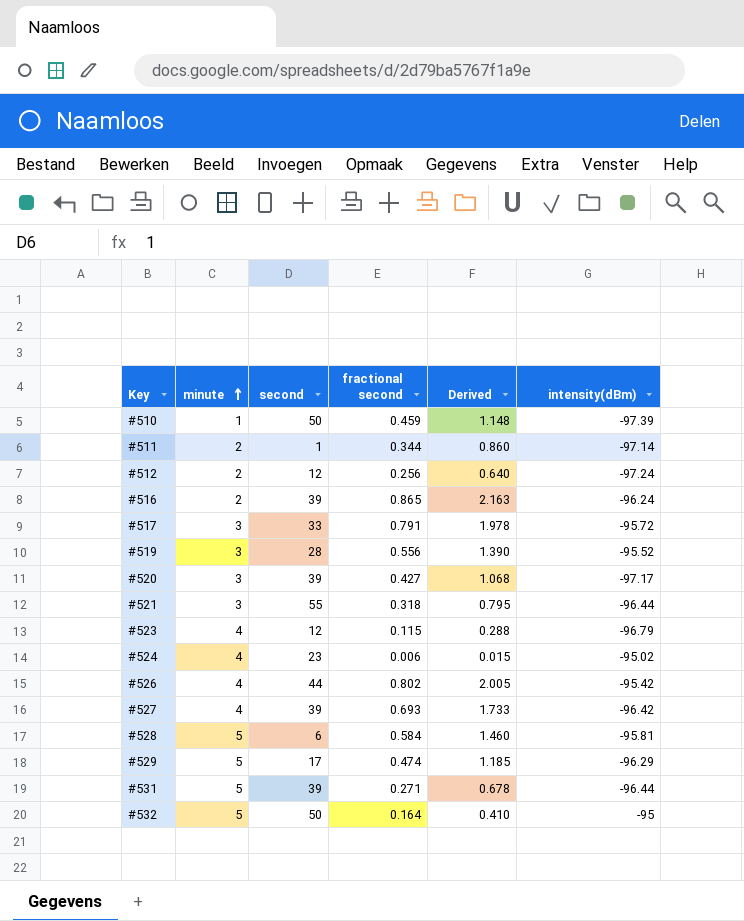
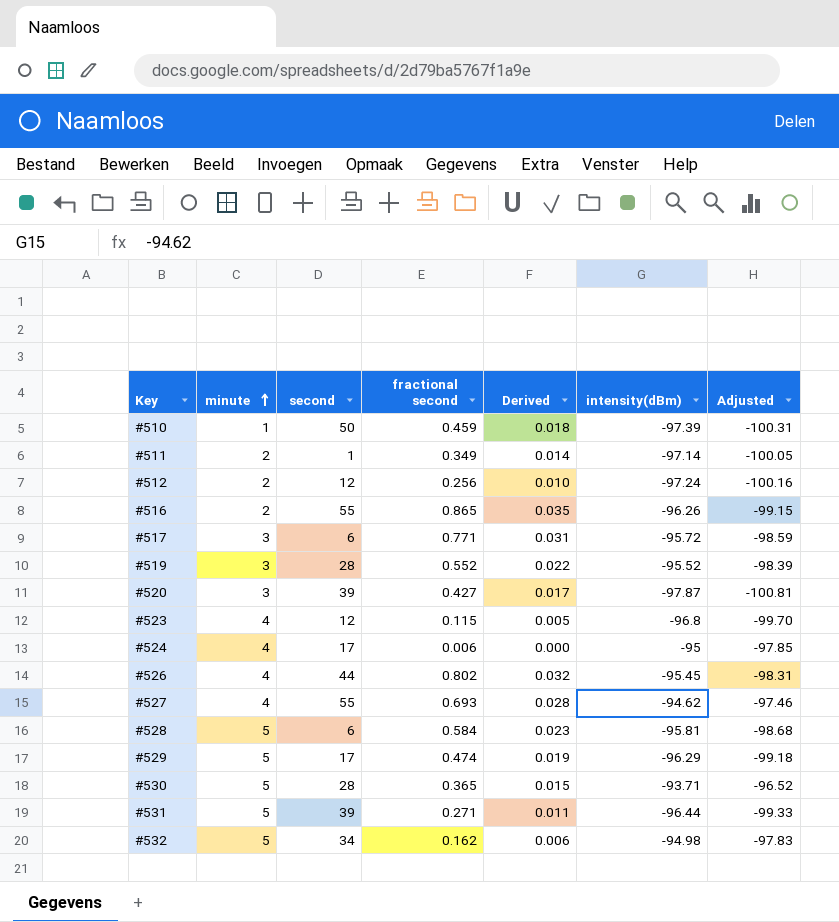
column Derived | formula: [fractional second] * 2.5 -> [fractional second] * 0.04
column Adjusted | formula: none -> [intensity(dBm)] * 1.03
row #521: 3 | 55 | 0.318 | 0.795 | -96.44 -> none
#511 | fractional second: 0.344 -> 0.349
#516 | second: 39 -> 55
#516 | intensity(dBm): -96.24 -> -96.26
#517 | second: 33 -> 6
#517 | fractional second: 0.791 -> 0.771
#519 | fractional second: 0.556 -> 0.552
#520 | intensity(dBm): -97.17 -> -97.87
#523 | intensity(dBm): -96.79 -> -96.8
#524 | second: 23 -> 17
#524 | intensity(dBm): -95.02 -> -95
#526 | intensity(dBm): -95.42 -> -95.45
#527 | second: 39 -> 55
#527 | intensity(dBm): -96.42 -> -94.62
row #530: none -> 5 | 28 | 0.365 | 0.015 | -93.71 | -96.52
#532 | second: 50 -> 34
#532 | fractional second: 0.164 -> 0.162
#532 | intensity(dBm): -95 -> -94.98

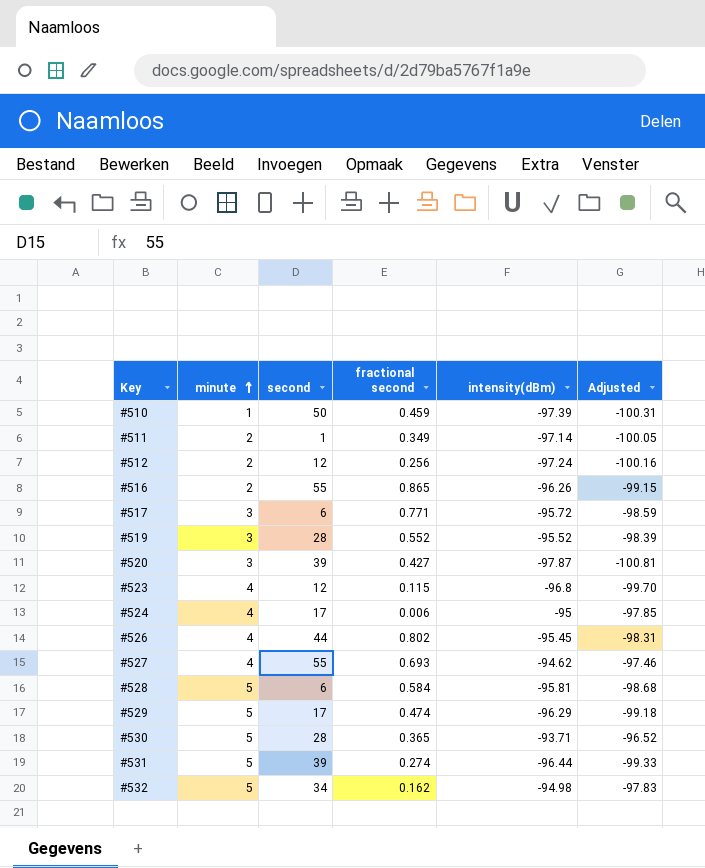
column Derived | formula: [fractional second] * 0.04 -> none
#531 | fractional second: 0.271 -> 0.274

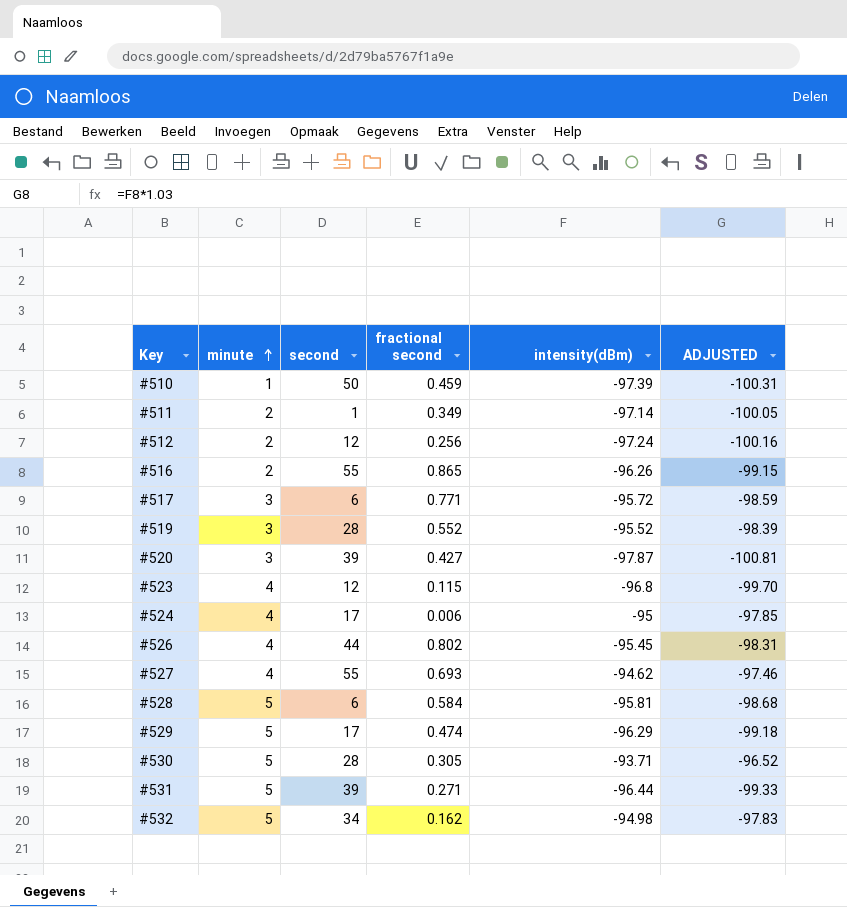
column name: Adjusted -> ADJUSTED
#530 | fractional second: 0.365 -> 0.305
#531 | fractional second: 0.274 -> 0.271

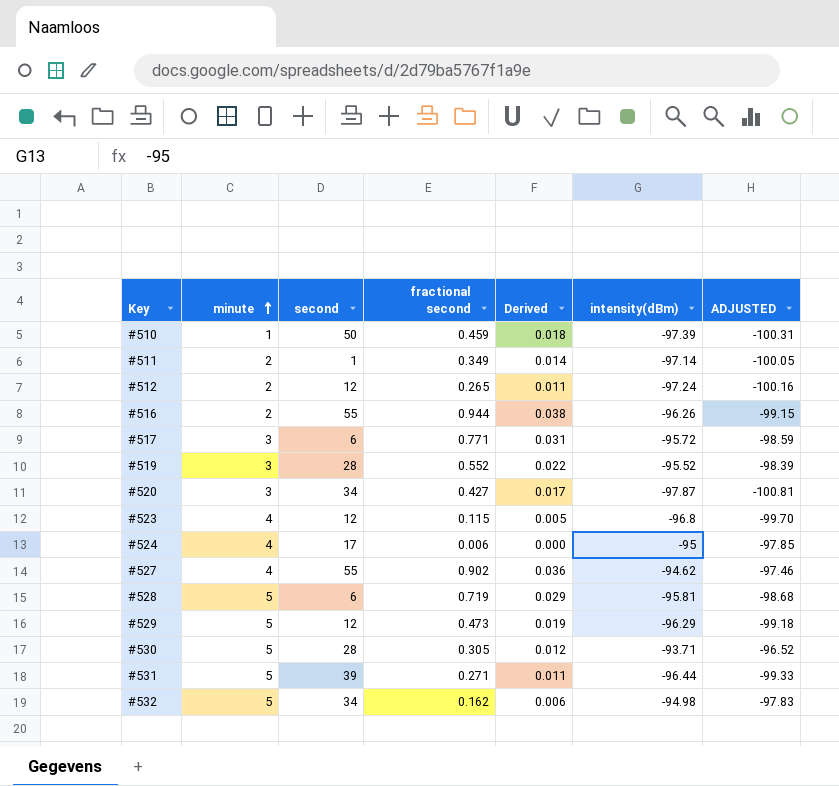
column Derived | formula: none -> [fractional second] * 0.04
row #526: 4 | 44 | 0.802 | -95.45 | -98.31 -> none
#512 | fractional second: 0.256 -> 0.265
#516 | fractional second: 0.865 -> 0.944
#520 | second: 39 -> 34
#527 | fractional second: 0.693 -> 0.902
#528 | fractional second: 0.584 -> 0.719
#529 | second: 17 -> 12
#529 | fractional second: 0.474 -> 0.473

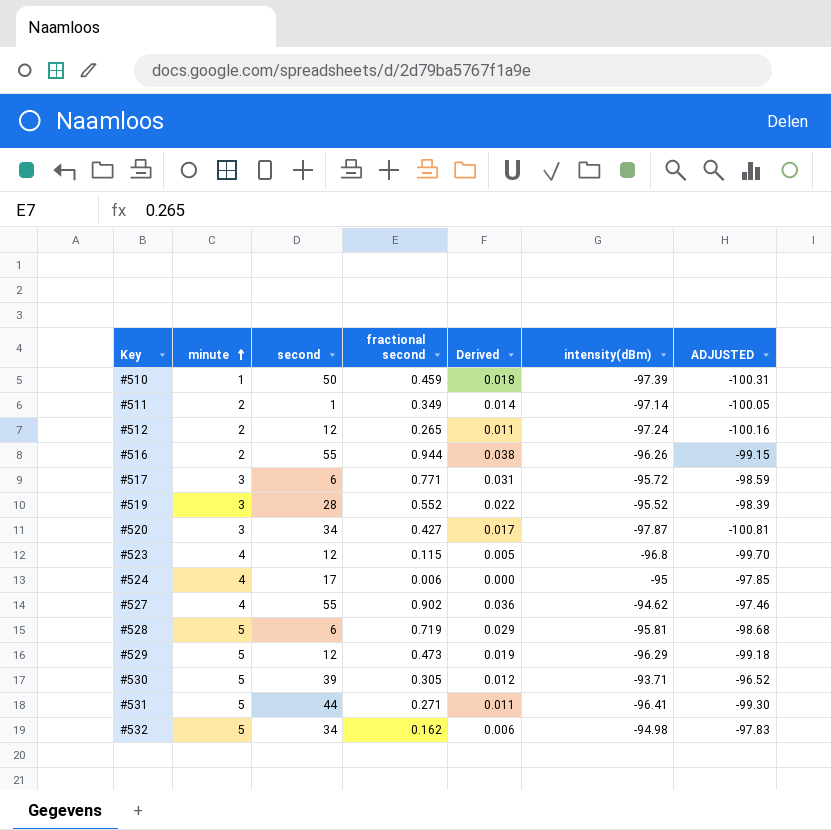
#530 | second: 28 -> 39
#531 | second: 39 -> 44
#531 | intensity(dBm): -96.44 -> -96.41
#531 | ADJUSTED: -99.33 -> -99.30

